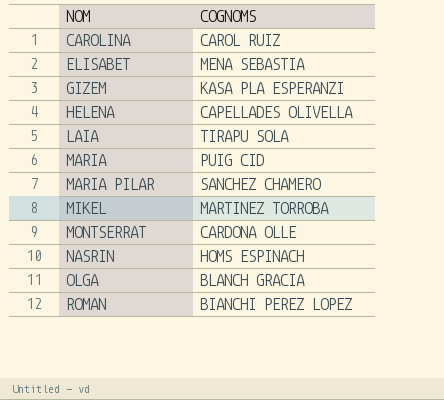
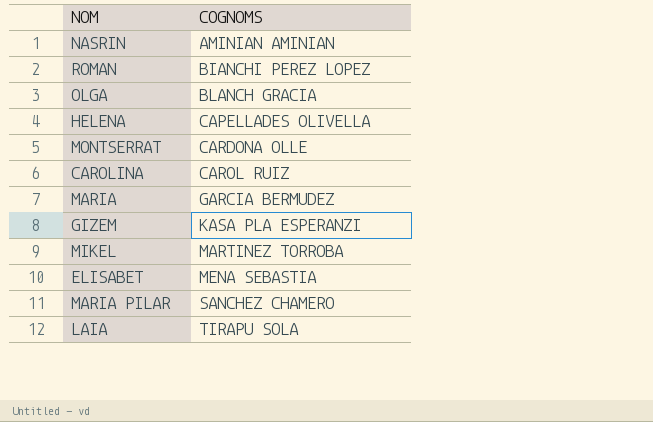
row order: NOM ascending -> COGNOMS ascending
NASRIN | COGNOMS: HOMS ESPINACH -> AMINIAN AMINIAN
MARIA | COGNOMS: PUIG CID -> GARCIA BERMUDEZ

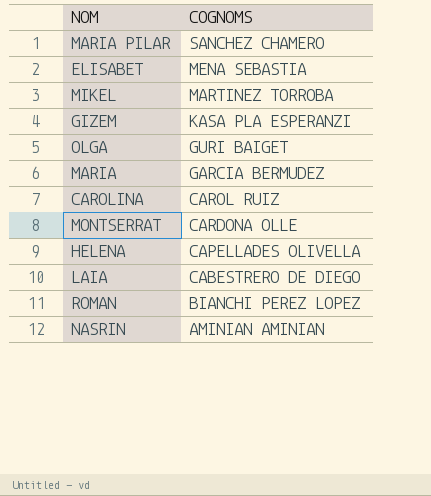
row order: COGNOMS ascending -> COGNOMS descending
OLGA | COGNOMS: BLANCH GRACIA -> GURI BAIGET
LAIA | COGNOMS: TIRAPU SOLA -> CABESTRERO DE DIEGO

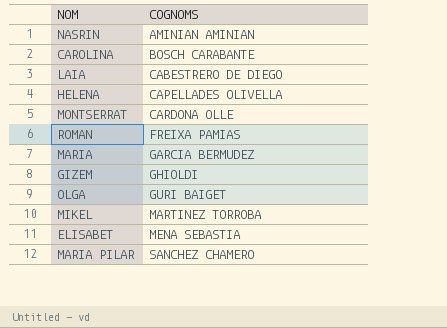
row order: COGNOMS descending -> COGNOMS ascending
CAROLINA | COGNOMS: CAROL RUIZ -> BOSCH CARABANTE
ROMAN | COGNOMS: BIANCHI PEREZ LOPEZ -> FREIXA PAMIAS
GIZEM | COGNOMS: KASA PLA ESPERANZI -> GHIOLDI

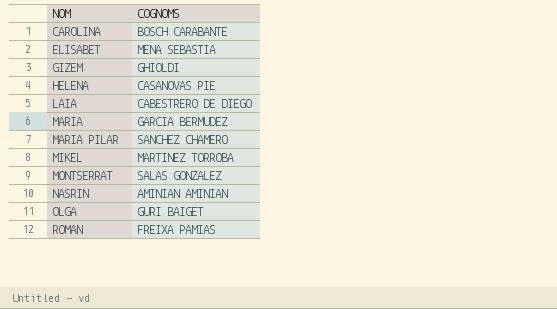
row order: COGNOMS ascending -> NOM ascending
HELENA | COGNOMS: CAPELLADES OLIVELLA -> CASANOVAS PIE
MONTSERRAT | COGNOMS: CARDONA OLLE -> SALAS GONZALEZ

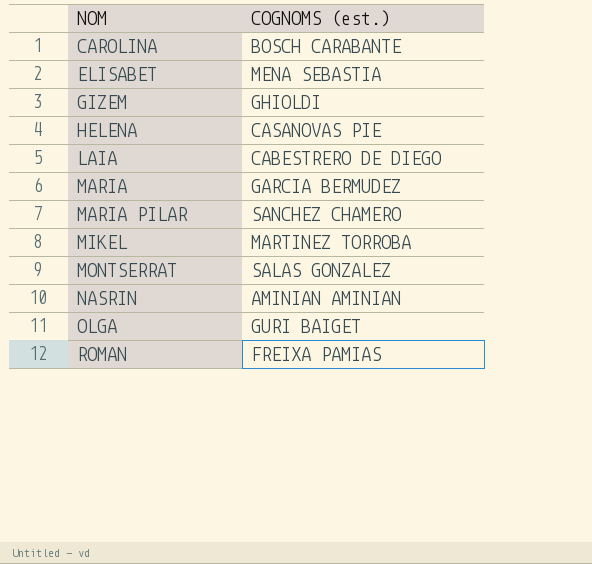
column name: COGNOMS -> COGNOMS (est.)

